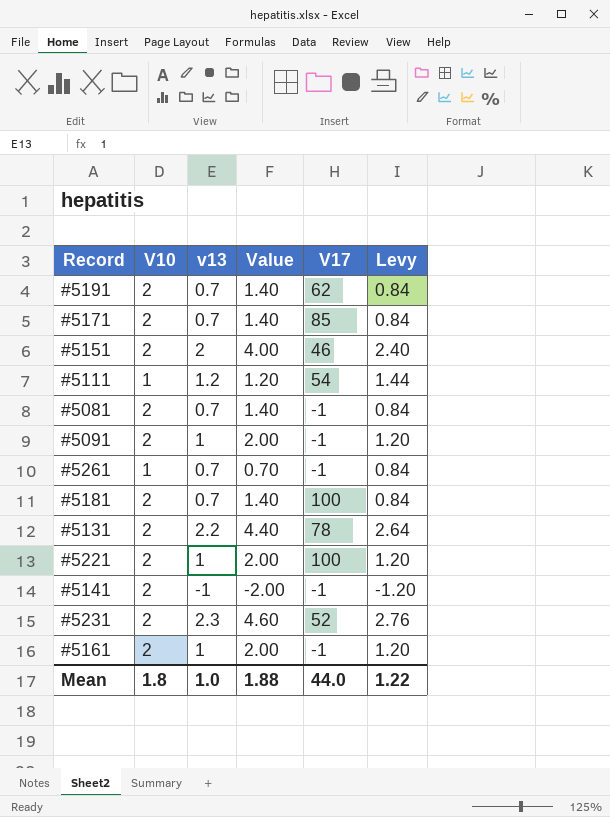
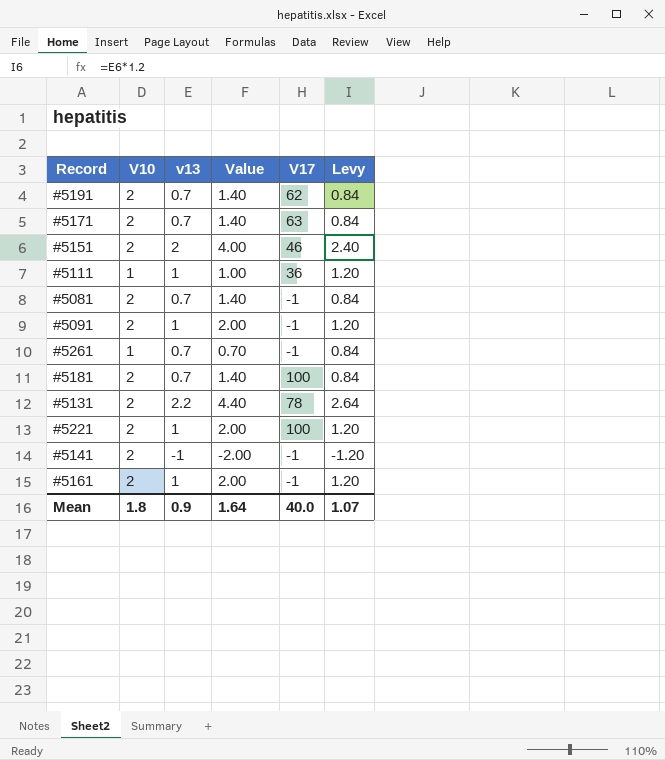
row #5231: 2 | 2.3 | 4.60 | 52 | 2.76 -> none
#5171 | V17: 85 -> 63
#5111 | v13: 1.2 -> 1
#5111 | Value: 1.20 -> 1.00
#5111 | V17: 54 -> 36
#5111 | Levy: 1.44 -> 1.20
Mean | v13: 1.0 -> 0.9
Mean | Value: 1.88 -> 1.64
Mean | V17: 44.0 -> 40.0
Mean | Levy: 1.22 -> 1.07

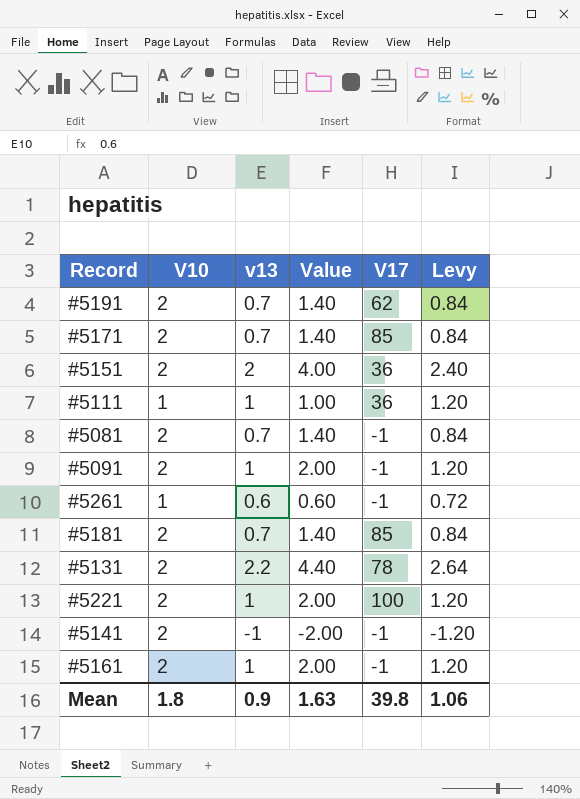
#5171 | V17: 63 -> 85
#5151 | V17: 46 -> 36
#5261 | v13: 0.7 -> 0.6
#5261 | Value: 0.70 -> 0.60
#5261 | Levy: 0.84 -> 0.72
#5181 | V17: 100 -> 85
Mean | Value: 1.64 -> 1.63
Mean | V17: 40.0 -> 39.8
Mean | Levy: 1.07 -> 1.06

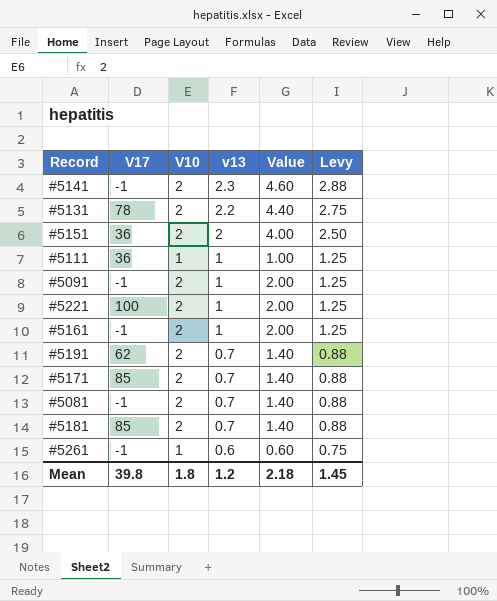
row order: none -> v13 descending
column V17 | position: 5 -> 2
column Levy | formula: [v13] * 1.2 -> [v13] * 1.25
#5141 | v13: -1 -> 2.3
#5141 | Value: -2.00 -> 4.60
Mean | v13: 0.9 -> 1.2
Mean | Value: 1.63 -> 2.18
Mean | Levy: 1.06 -> 1.45

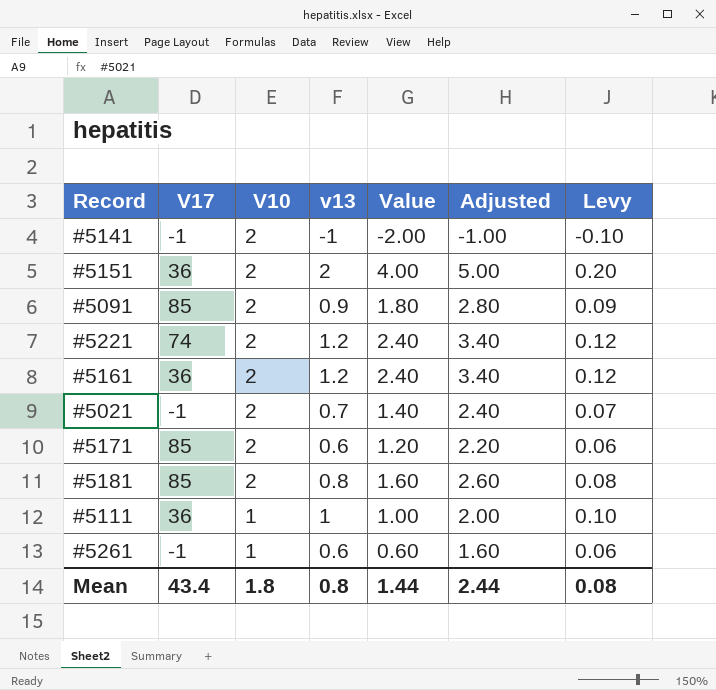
row order: v13 descending -> V10 descending
column Adjusted | formula: none -> [Value] + 1
column Levy | formula: [v13] * 1.25 -> [v13] * 0.1
row #5131: 78 | 2 | 2.2 | 4.40 | 2.75 -> none
row #5191: 62 | 2 | 0.7 | 1.40 | 0.88 -> none
row #5081: -1 | 2 | 0.7 | 1.40 | 0.88 -> none
#5141 | v13: 2.3 -> -1
#5141 | Value: 4.60 -> -2.00
#5091 | V17: -1 -> 85
#5091 | v13: 1 -> 0.9
#5091 | Value: 2.00 -> 1.80
#5221 | V17: 100 -> 74
#5221 | v13: 1 -> 1.2
#5221 | Value: 2.00 -> 2.40
#5161 | V17: -1 -> 36
#5161 | v13: 1 -> 1.2
#5161 | Value: 2.00 -> 2.40
row #5021: none -> -1 | 2 | 0.7 | 1.40 | 2.40 | 0.07
#5171 | v13: 0.7 -> 0.6
#5171 | Value: 1.40 -> 1.20
#5181 | v13: 0.7 -> 0.8
#5181 | Value: 1.40 -> 1.60
Mean | V17: 39.8 -> 43.4
Mean | v13: 1.2 -> 0.8
Mean | Value: 2.18 -> 1.44
Mean | Levy: 1.45 -> 0.08

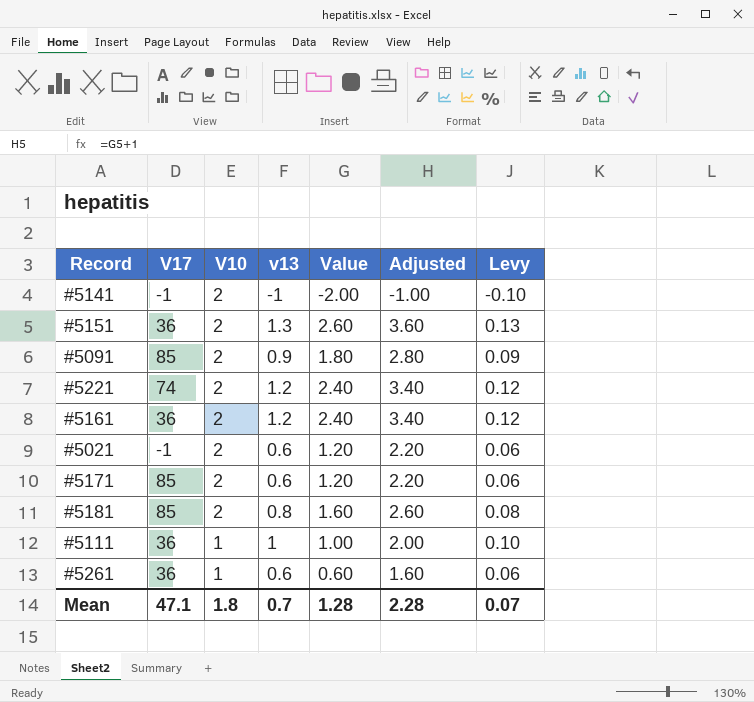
#5151 | v13: 2 -> 1.3
#5151 | Value: 4.00 -> 2.60
#5151 | Adjusted: 5.00 -> 3.60
#5151 | Levy: 0.20 -> 0.13
#5021 | v13: 0.7 -> 0.6
#5021 | Value: 1.40 -> 1.20
#5021 | Adjusted: 2.40 -> 2.20
#5021 | Levy: 0.07 -> 0.06
#5261 | V17: -1 -> 36
Mean | V17: 43.4 -> 47.1
Mean | v13: 0.8 -> 0.7
Mean | Value: 1.44 -> 1.28
Mean | Adjusted: 2.44 -> 2.28
Mean | Levy: 0.08 -> 0.07

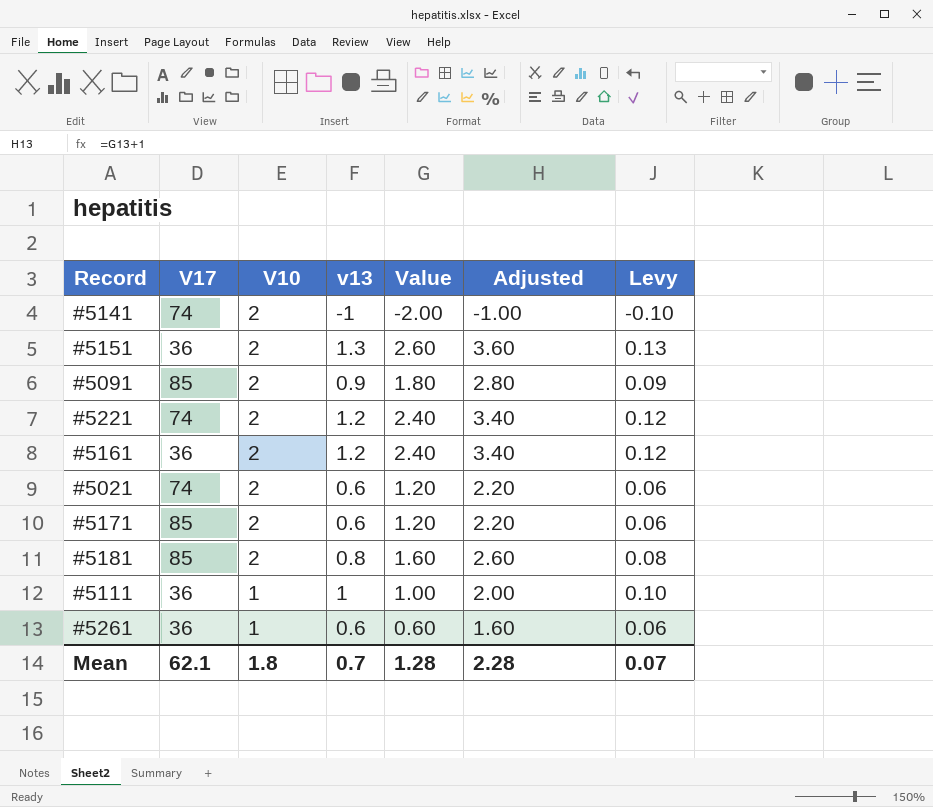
#5141 | V17: -1 -> 74
#5021 | V17: -1 -> 74
Mean | V17: 47.1 -> 62.1

